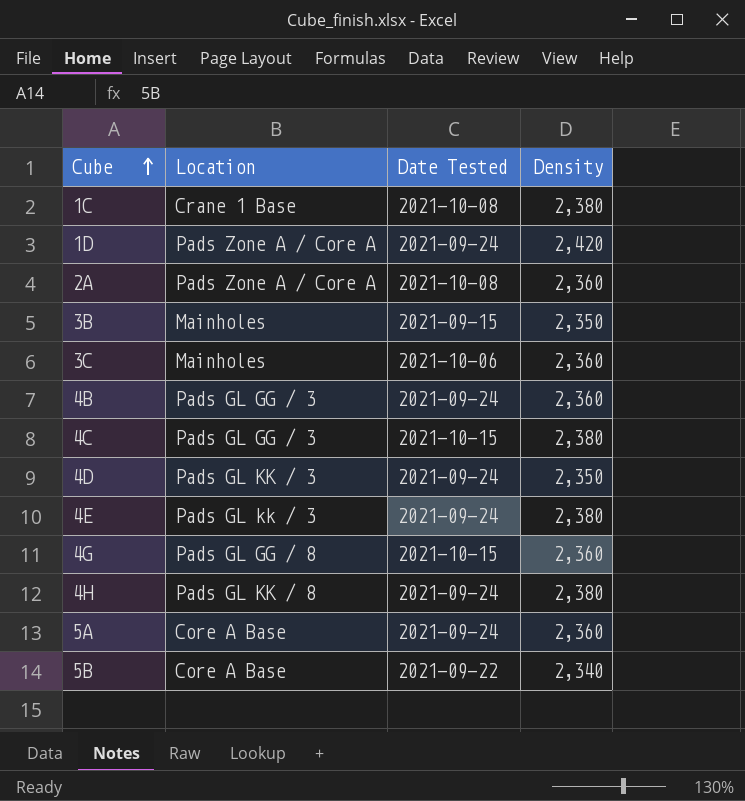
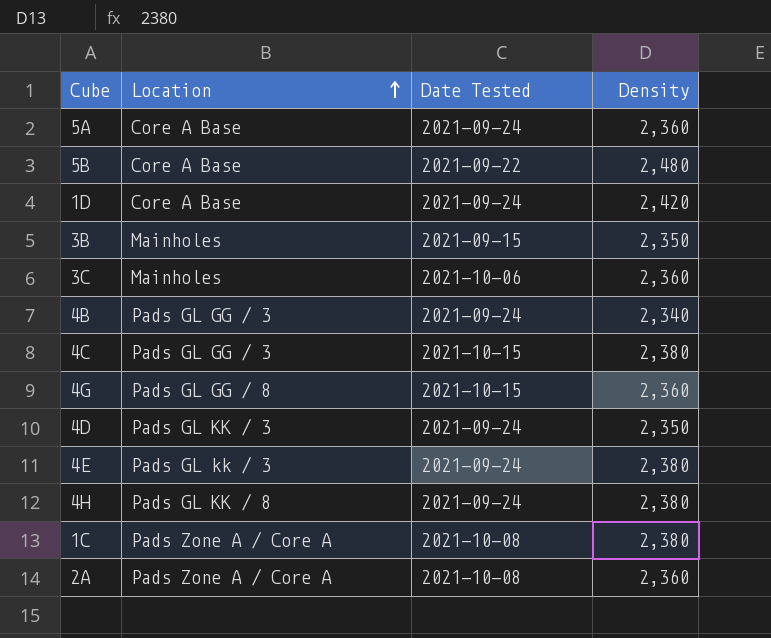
row order: Cube ascending -> Location ascending
5B | Density: 2,340 -> 2,480
1D | Location: Pads Zone A / Core A -> Core A Base
4B | Density: 2,360 -> 2,340
1C | Location: Crane 1 Base -> Pads Zone A / Core A

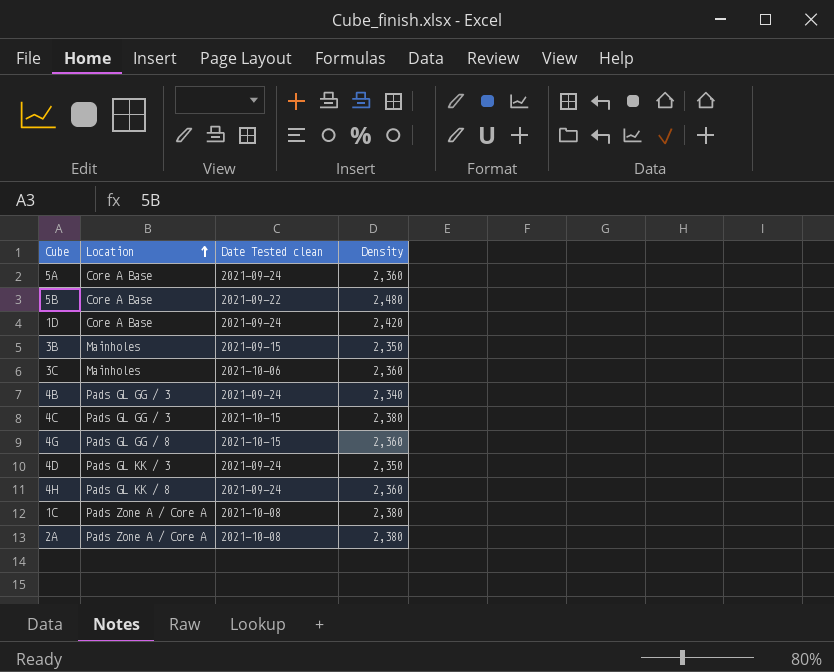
column name: Date Tested -> Date Tested clean
row 4E: Pads GL kk / 3 | 2021-09-24 | 2,380 -> none
4H | Density: 2,380 -> 2,360
2A | Density: 2,360 -> 2,380

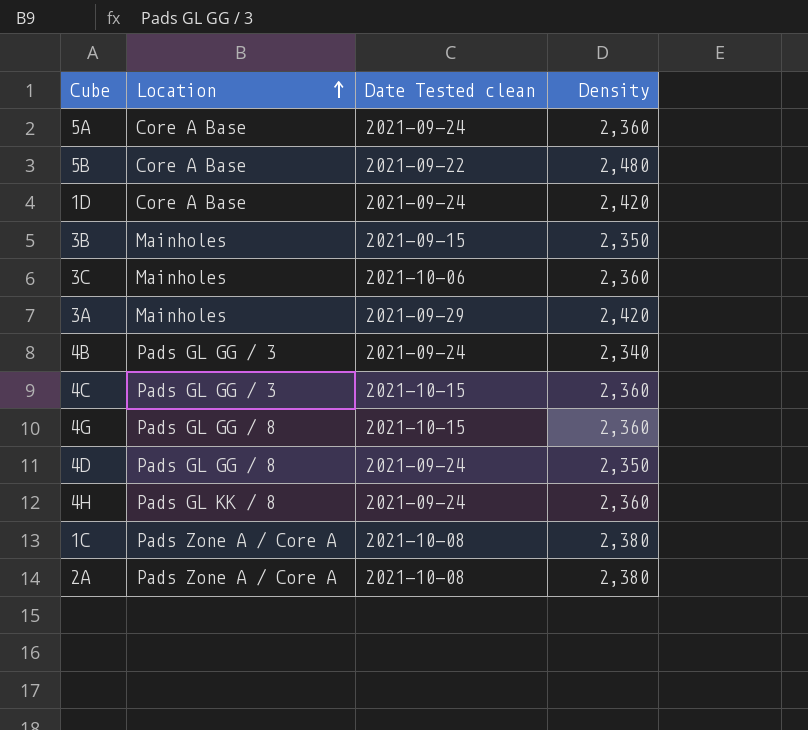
row 3A: none -> Mainholes | 2021-09-29 | 2,420
4C | Density: 2,380 -> 2,360
4D | Location: Pads GL KK / 3 -> Pads GL GG / 8

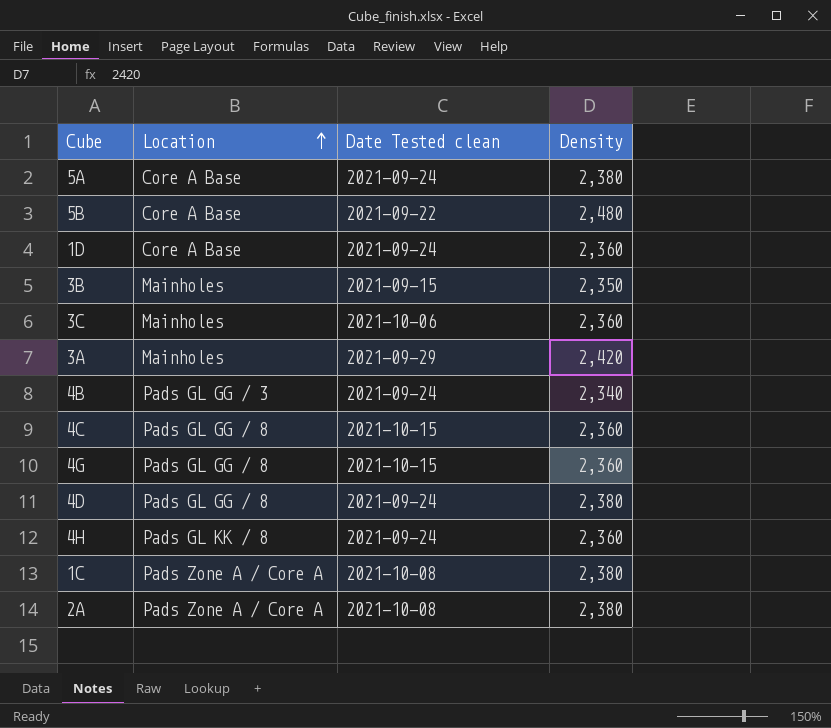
5A | Density: 2,360 -> 2,380
1D | Density: 2,420 -> 2,360
4C | Location: Pads GL GG / 3 -> Pads GL GG / 8
4D | Density: 2,350 -> 2,380

